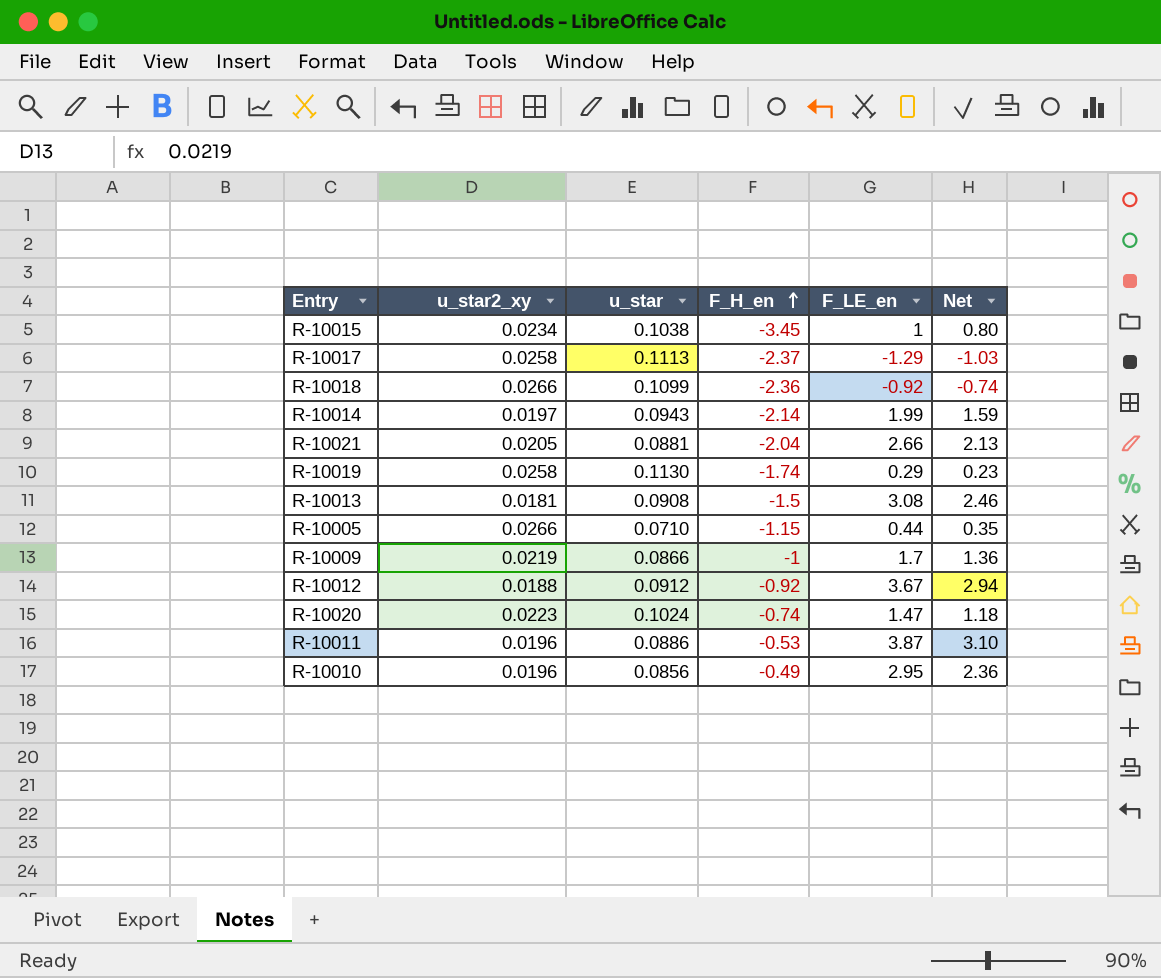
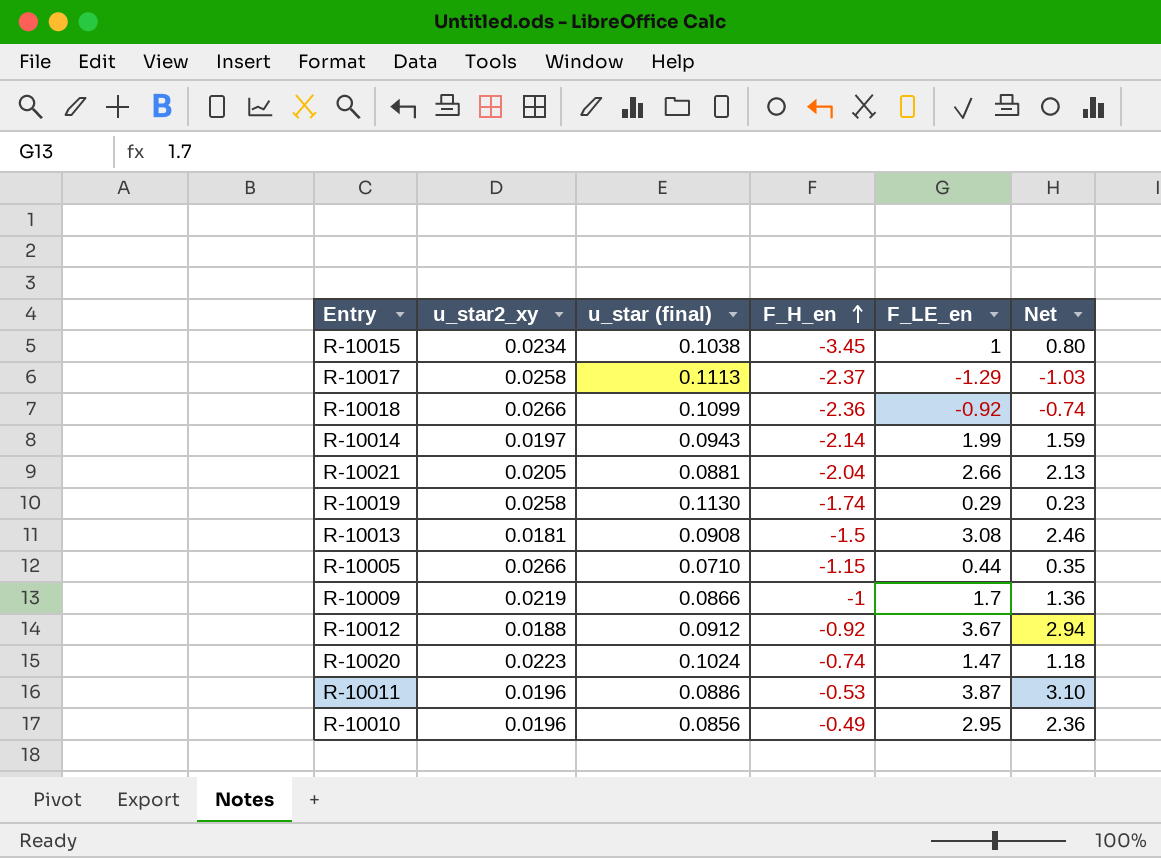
column name: u_star -> u_star (final)

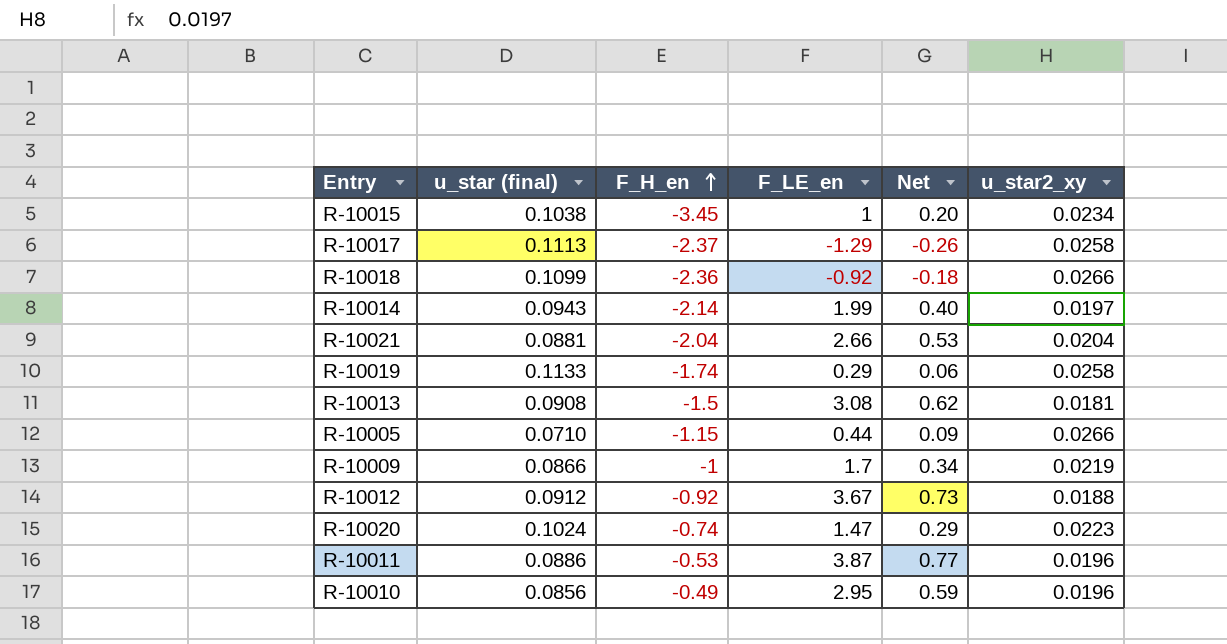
column Net | formula: [F_LE_en] * 0.8 -> [F_LE_en] * 0.2
column u_star2_xy | position: 2 -> 6
R-10021 | u_star2_xy: 0.0205 -> 0.0204
R-10019 | u_star (final): 0.1130 -> 0.1133

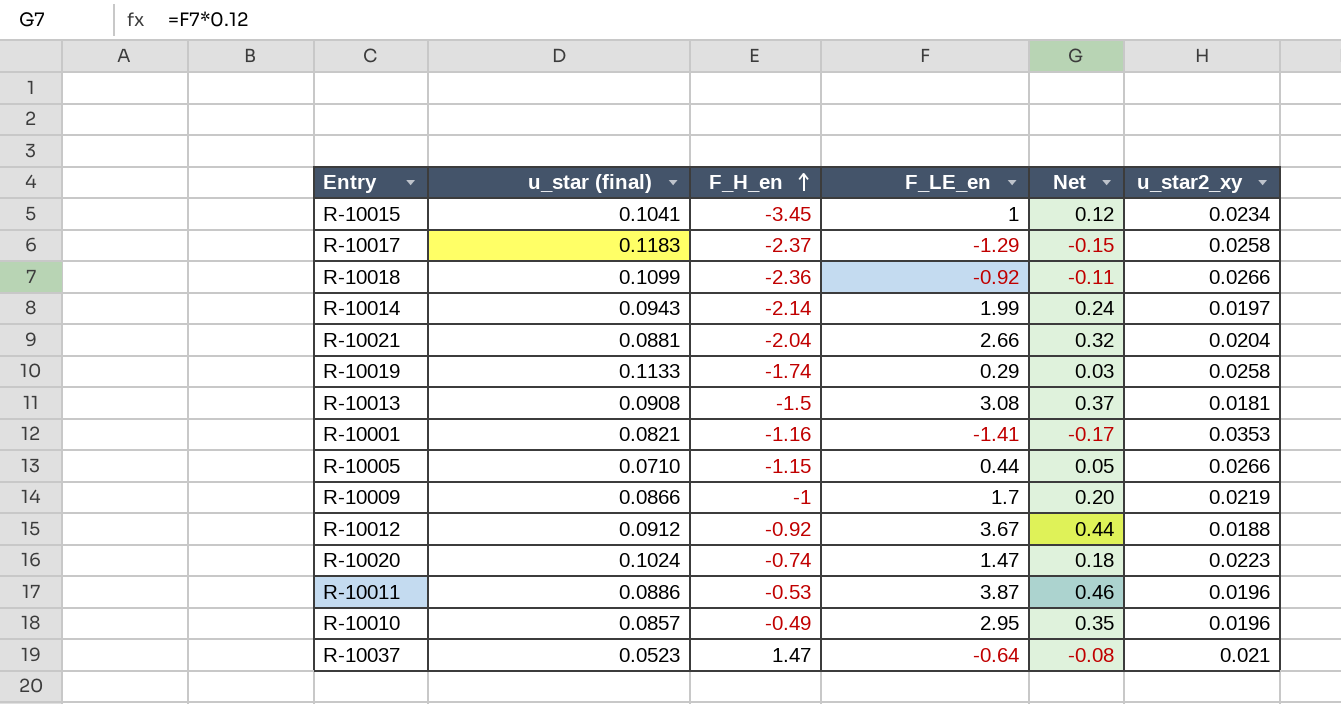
column Net | formula: [F_LE_en] * 0.2 -> [F_LE_en] * 0.12
R-10015 | u_star (final): 0.1038 -> 0.1041
R-10017 | u_star (final): 0.1113 -> 0.1183
row R-10001: none -> 0.0821 | -1.16 | -1.41 | -0.17 | 0.0353
R-10010 | u_star (final): 0.0856 -> 0.0857
row R-10037: none -> 0.0523 | 1.47 | -0.64 | -0.08 | 0.021

